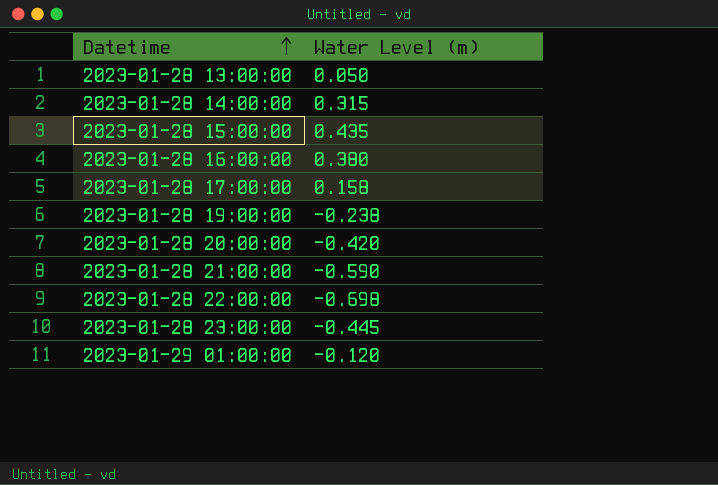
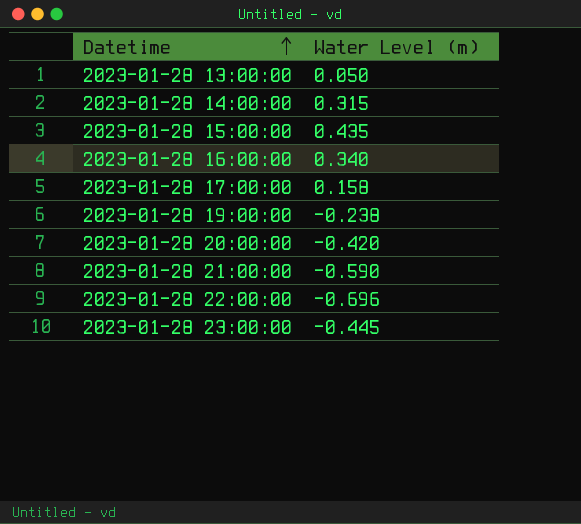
row 2023-01-29 01:00:00: -0.120 -> none
2023-01-28 16:00:00 | Water Level (m): 0.380 -> 0.340
2023-01-28 22:00:00 | Water Level (m): -0.698 -> -0.696

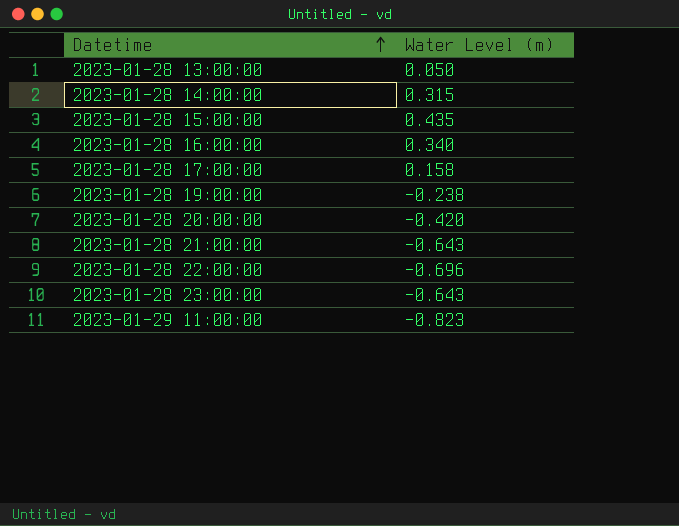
2023-01-28 21:00:00 | Water Level (m): -0.590 -> -0.643
2023-01-28 23:00:00 | Water Level (m): -0.445 -> -0.643
row 2023-01-29 11:00:00: none -> -0.823

